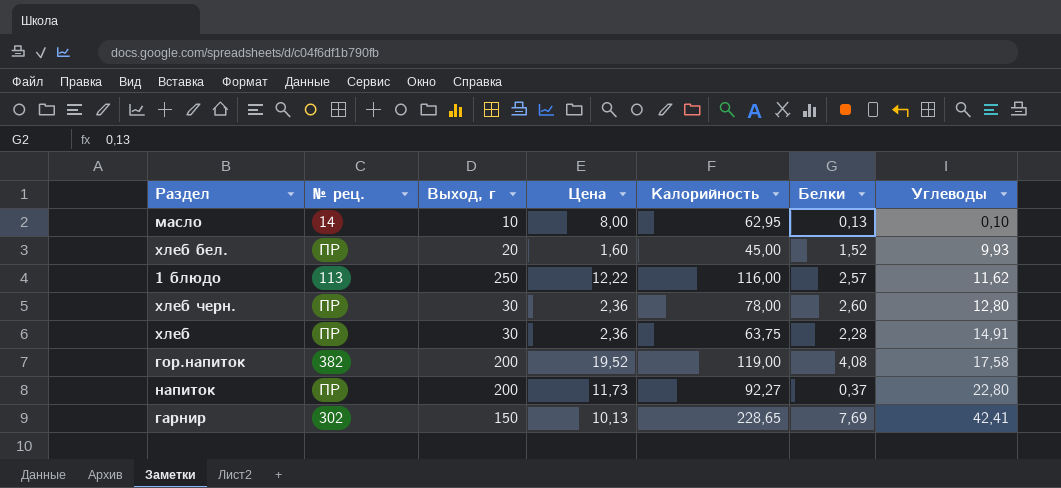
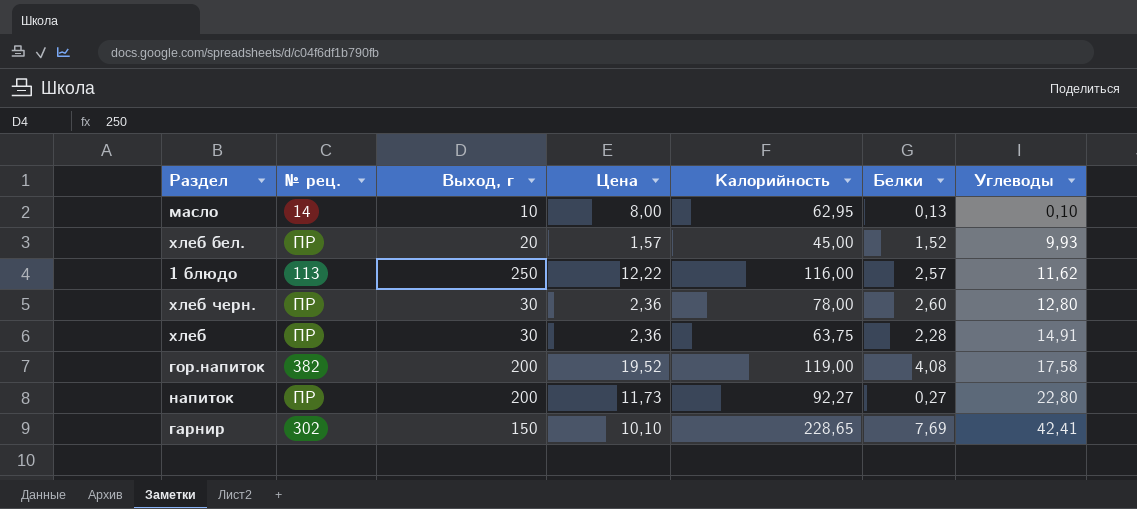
хлеб бел. | Цена: 1,60 -> 1,57
напиток | Белки: 0,37 -> 0,27
гарнир | Цена: 10,13 -> 10,10

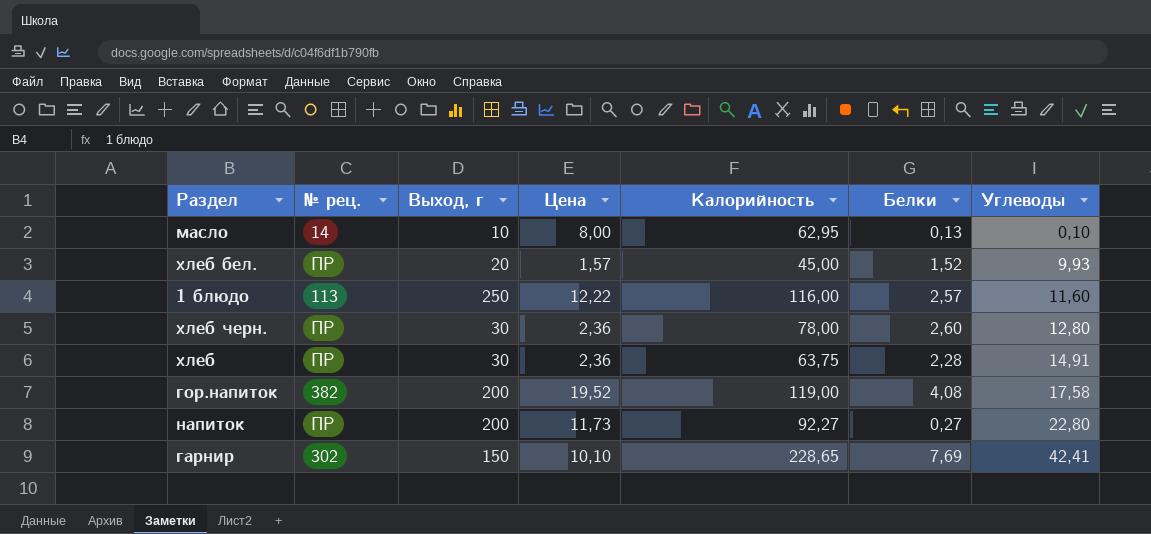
1 блюдо | Углеводы: 11,62 -> 11,60

